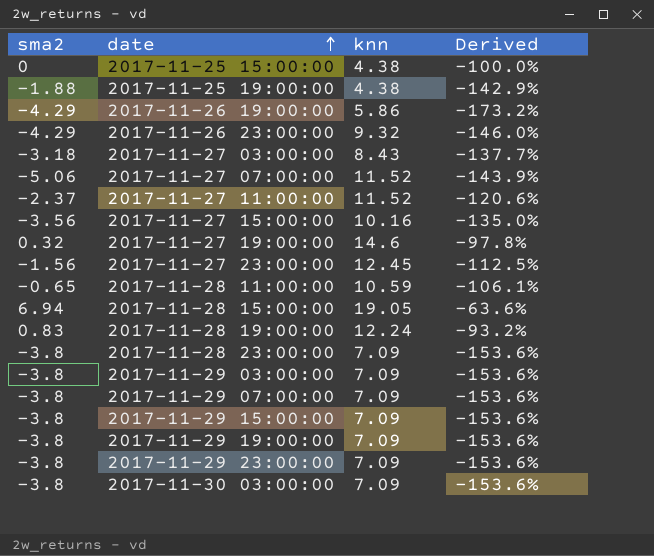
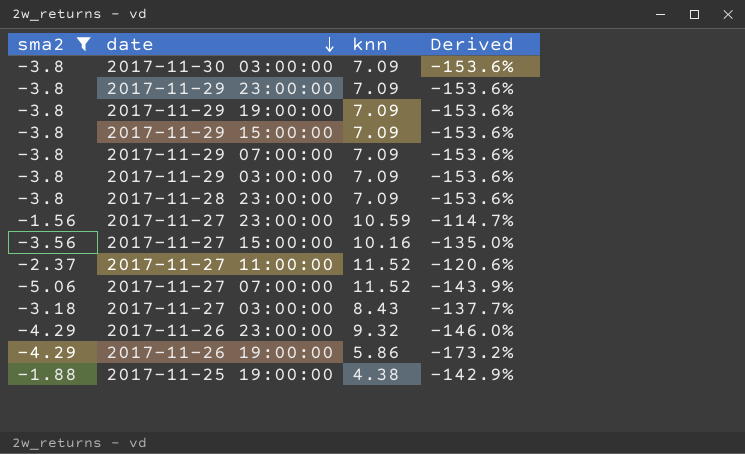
filter: none -> sma2 <= -1.56
row order: date ascending -> date descending
2017-11-27 23:00:00 | knn: 12.45 -> 10.59
2017-11-27 23:00:00 | Derived: -112.5% -> -114.7%

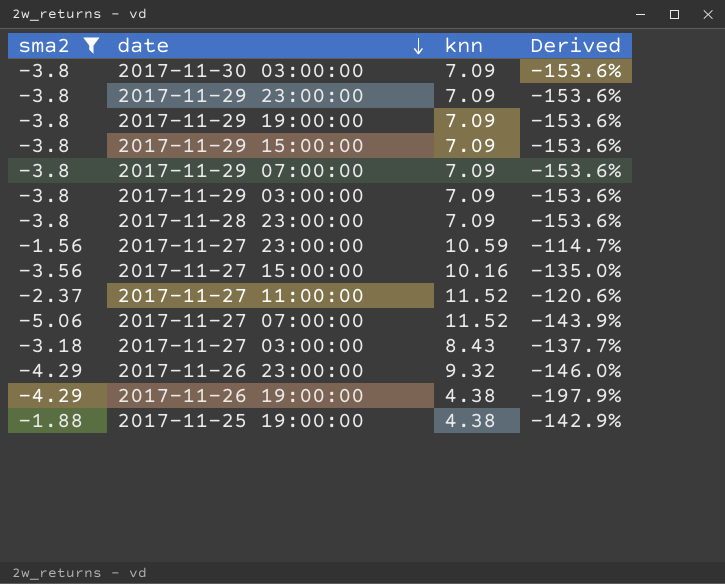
2017-11-26 19:00:00 | knn: 5.86 -> 4.38
2017-11-26 19:00:00 | Derived: -173.2% -> -197.9%

